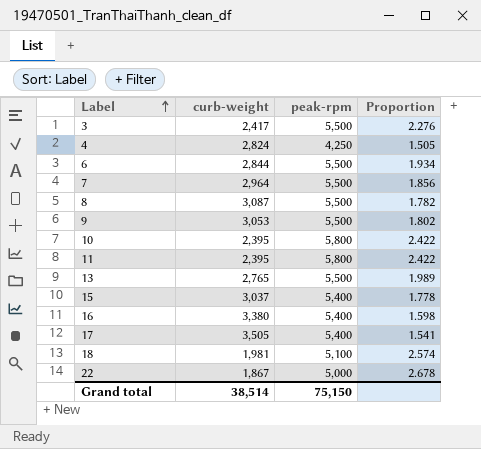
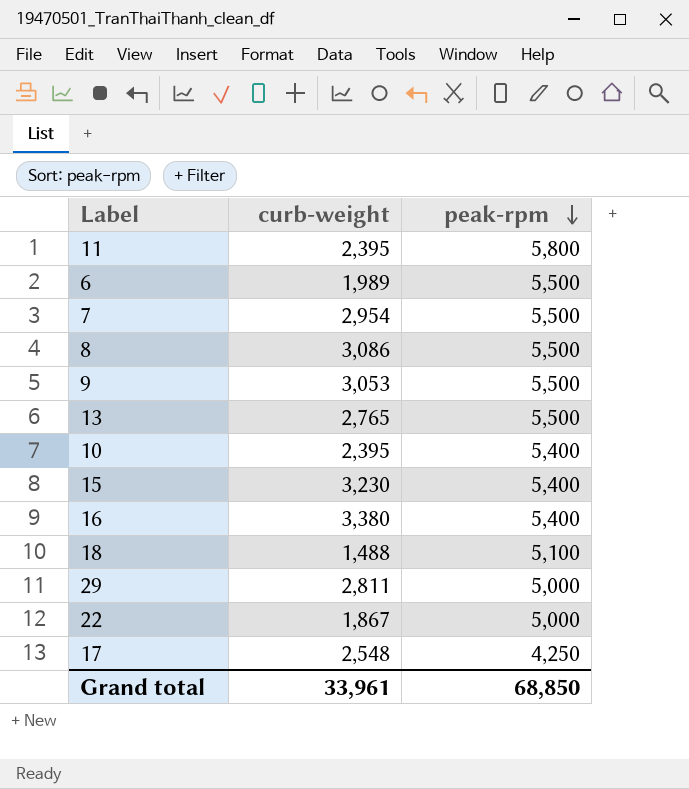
row order: Label ascending -> peak-rpm descending
column Proportion | formula: [peak-rpm] / [curb-weight] -> none
row 3: 2,417 | 5,500 | 2.276 -> none
row 4: 2,824 | 4,250 | 1.505 -> none
6 | curb-weight: 2,844 -> 1,989
7 | curb-weight: 2,964 -> 2,954
8 | curb-weight: 3,087 -> 3,086
10 | peak-rpm: 5,800 -> 5,400
15 | curb-weight: 3,037 -> 3,230
18 | curb-weight: 1,981 -> 1,488
row 29: none -> 2,811 | 5,000
17 | curb-weight: 3,505 -> 2,548
17 | peak-rpm: 5,400 -> 4,250
Grand total | curb-weight: 38,514 -> 33,961
Grand total | peak-rpm: 75,150 -> 68,850

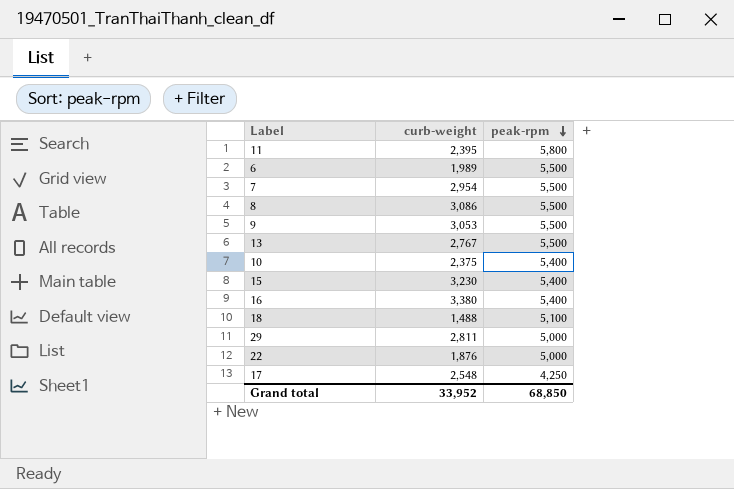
13 | curb-weight: 2,765 -> 2,767
10 | curb-weight: 2,395 -> 2,375
22 | curb-weight: 1,867 -> 1,876
Grand total | curb-weight: 33,961 -> 33,952

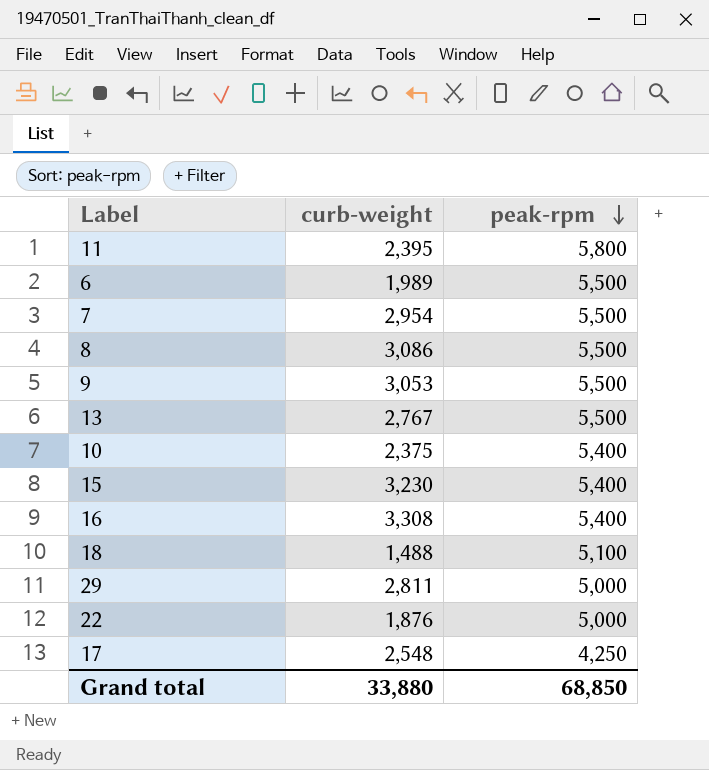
16 | curb-weight: 3,380 -> 3,308
Grand total | curb-weight: 33,952 -> 33,880

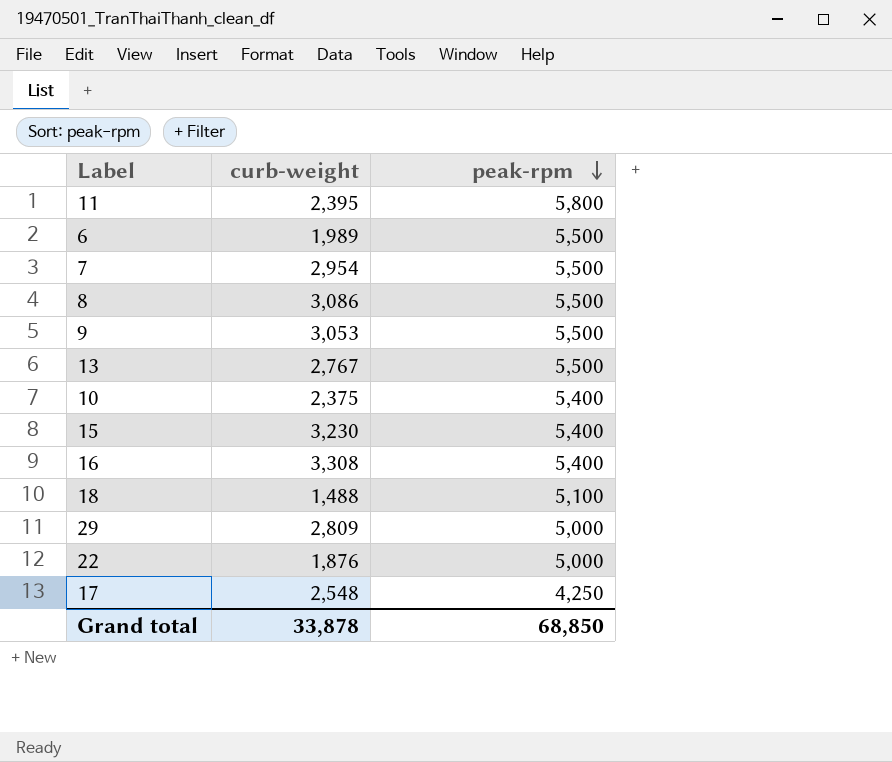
29 | curb-weight: 2,811 -> 2,809
Grand total | curb-weight: 33,880 -> 33,878

